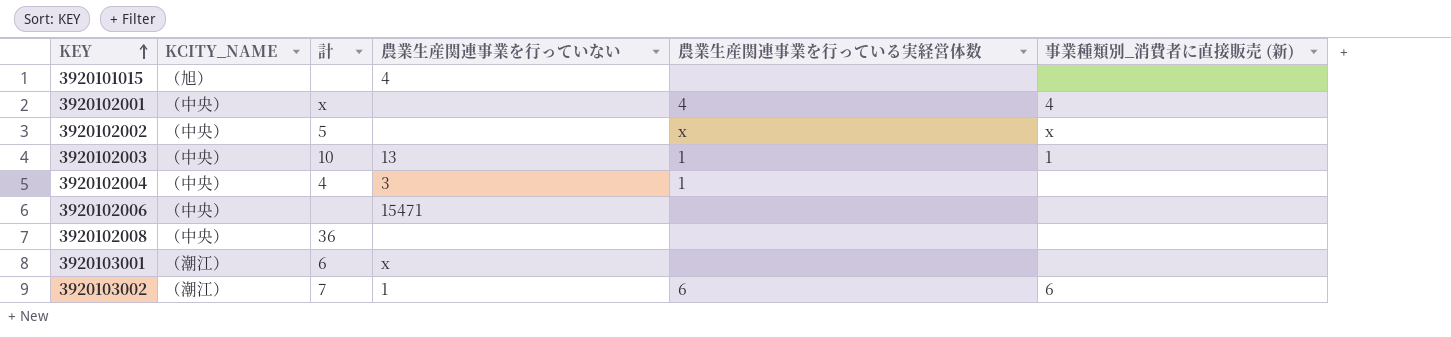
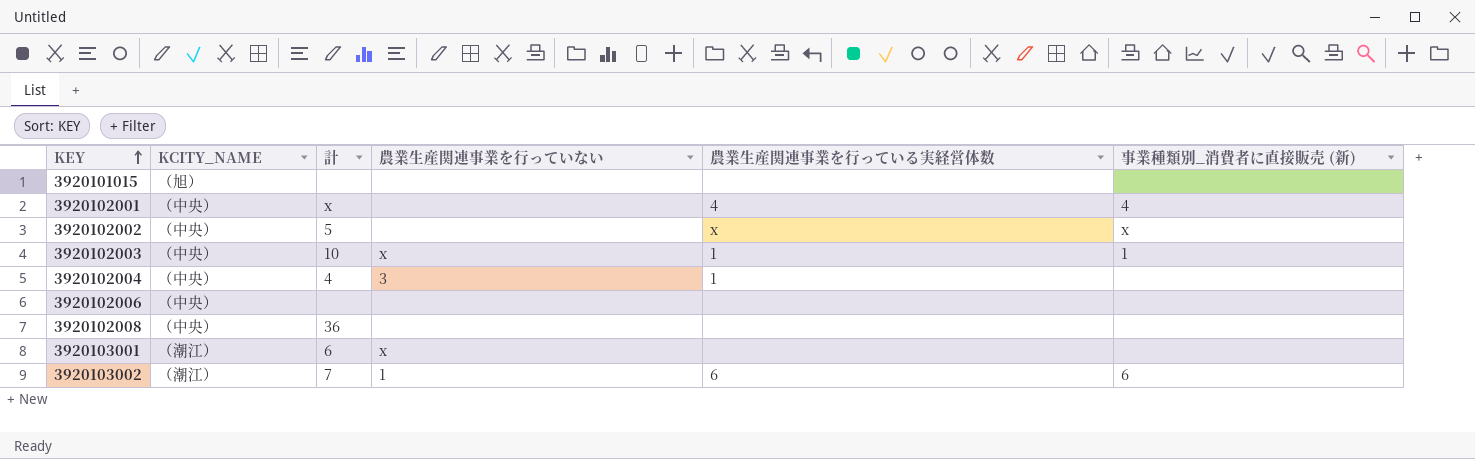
3920101015 | 農業生産関連事業を行っていない: 4 -> none
3920102003 | 農業生産関連事業を行っていない: 13 -> x
3920102006 | 農業生産関連事業を行っていない: 15471 -> none

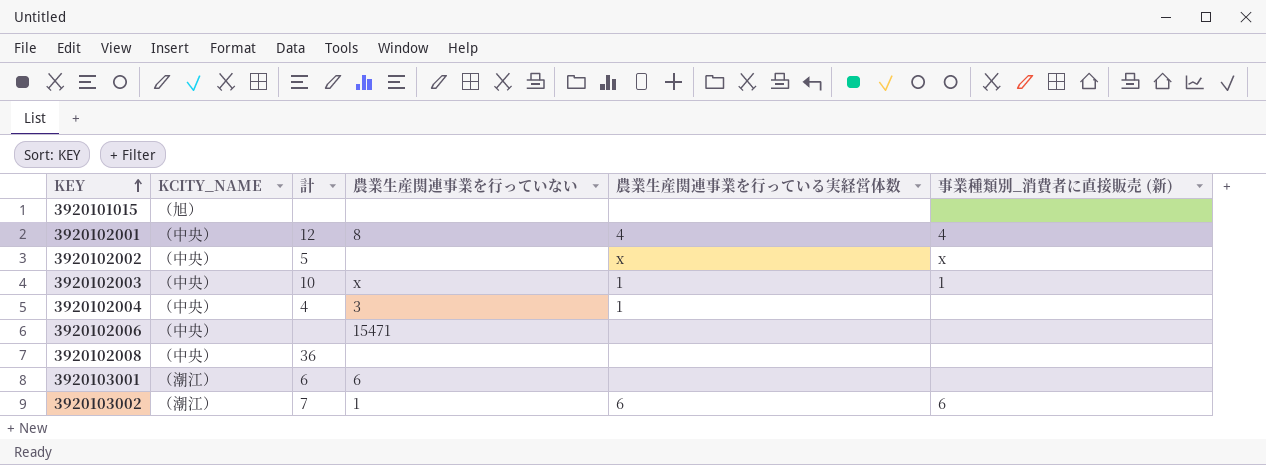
3920102001 | 計: x -> 12
3920102001 | 農業生産関連事業を行っていない: none -> 8
3920102006 | 農業生産関連事業を行っていない: none -> 15471
3920103001 | 農業生産関連事業を行っていない: x -> 6

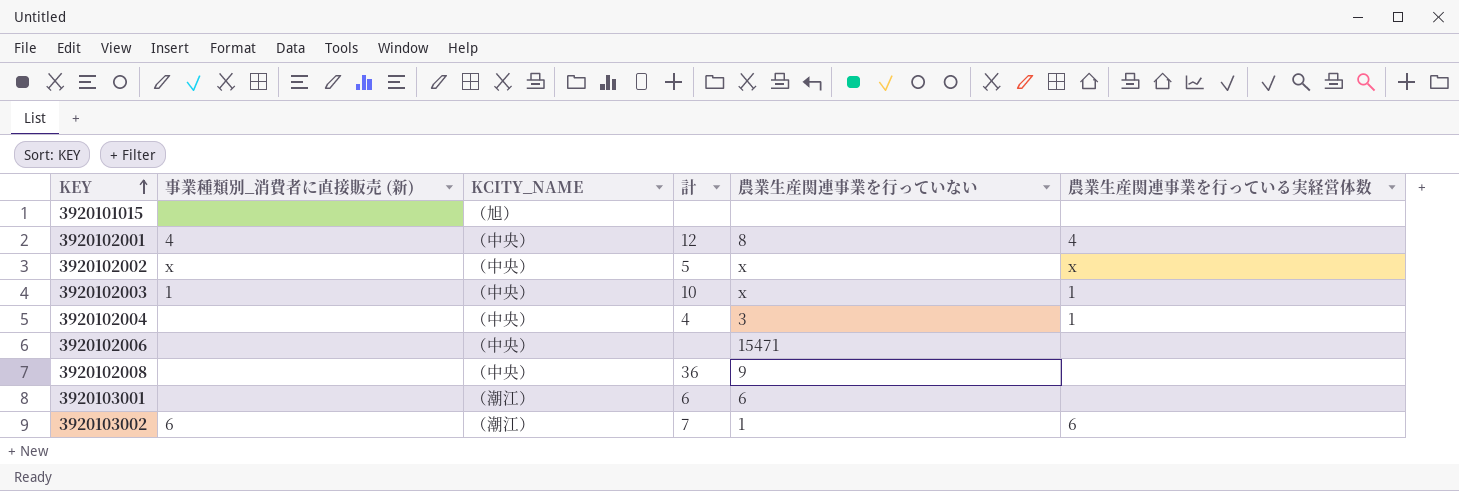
column 事業種類別_消費者に直接販売 (新) | position: 6 -> 2
3920102002 | 農業生産関連事業を行っていない: none -> x
3920102008 | 農業生産関連事業を行っていない: none -> 9

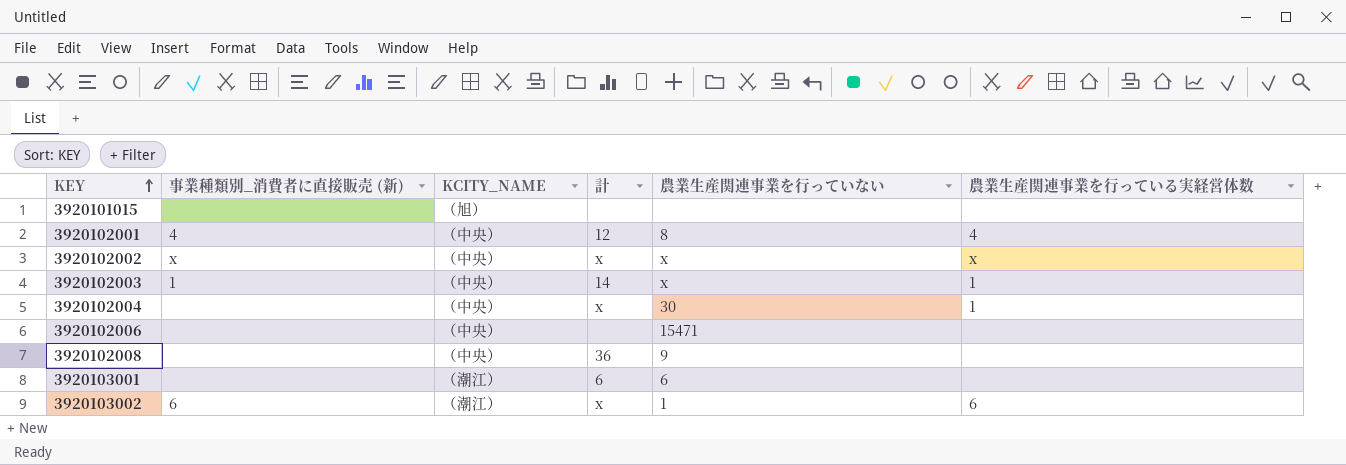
3920102002 | 計: 5 -> x
3920102003 | 計: 10 -> 14
3920102004 | 計: 4 -> x
3920102004 | 農業生産関連事業を行っていない: 3 -> 30
3920103002 | 計: 7 -> x

